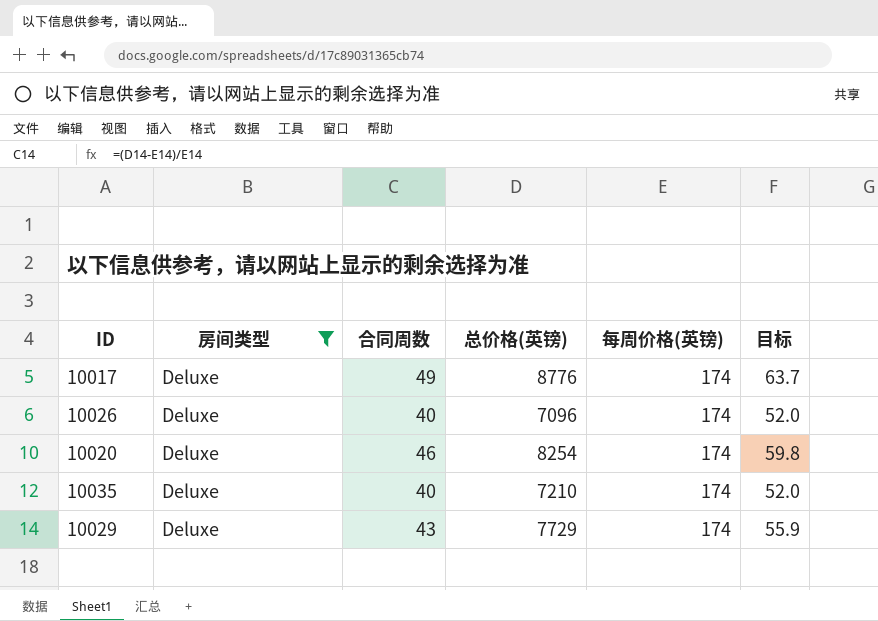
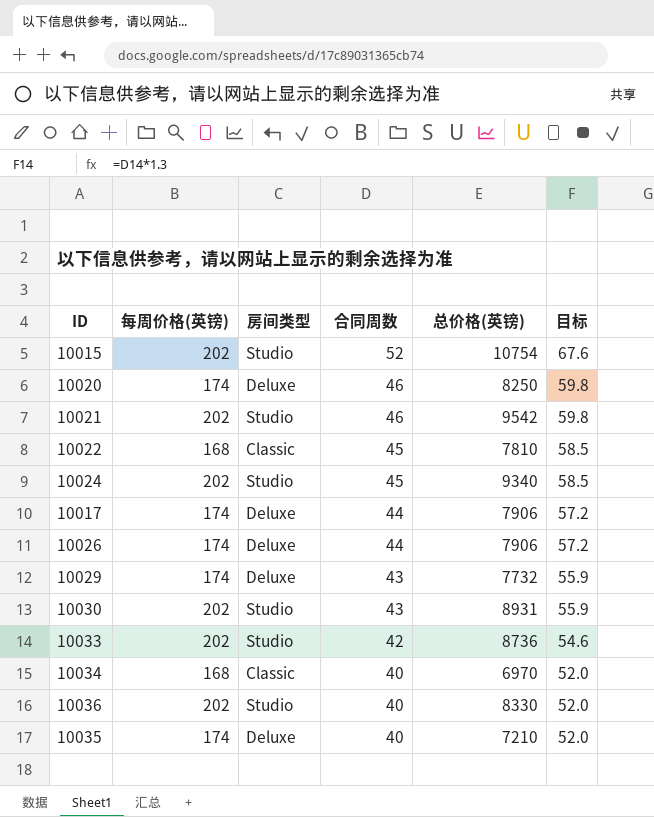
filter: 房间类型 = Deluxe -> none
row order: none -> 合同周数 descending
column 每周价格(英镑) | position: 5 -> 2
10020 | 总价格(英镑): 8254 -> 8250
10017 | 合同周数: 49 -> 44
10017 | 总价格(英镑): 8776 -> 7906
10017 | 目标: 63.7 -> 57.2
10026 | 合同周数: 40 -> 44
10026 | 总价格(英镑): 7096 -> 7906
10026 | 目标: 52.0 -> 57.2
10029 | 总价格(英镑): 7729 -> 7732

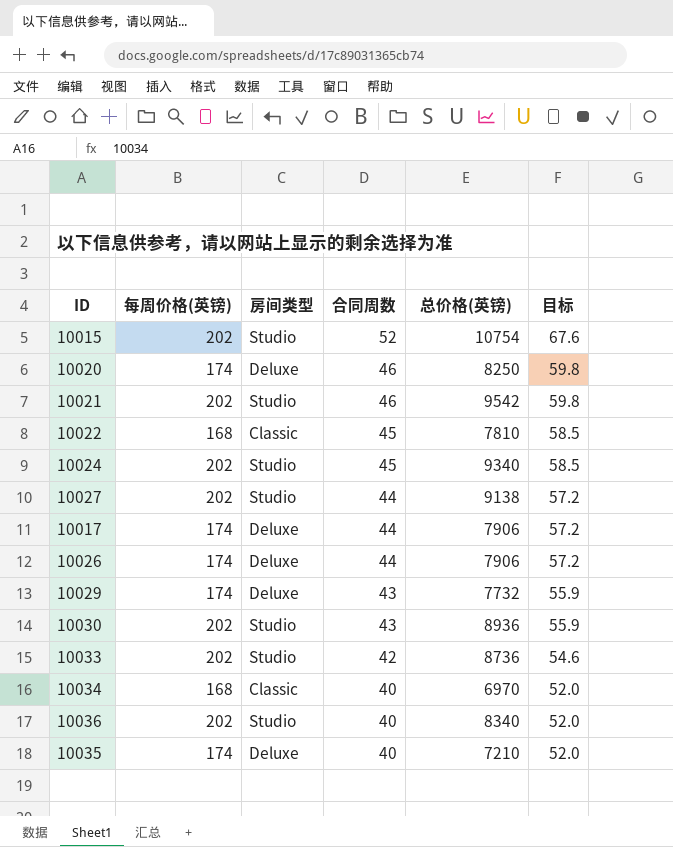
row 10027: none -> 202 | Studio | 44 | 9138 | 57.2
10030 | 总价格(英镑): 8931 -> 8936
10036 | 总价格(英镑): 8330 -> 8340

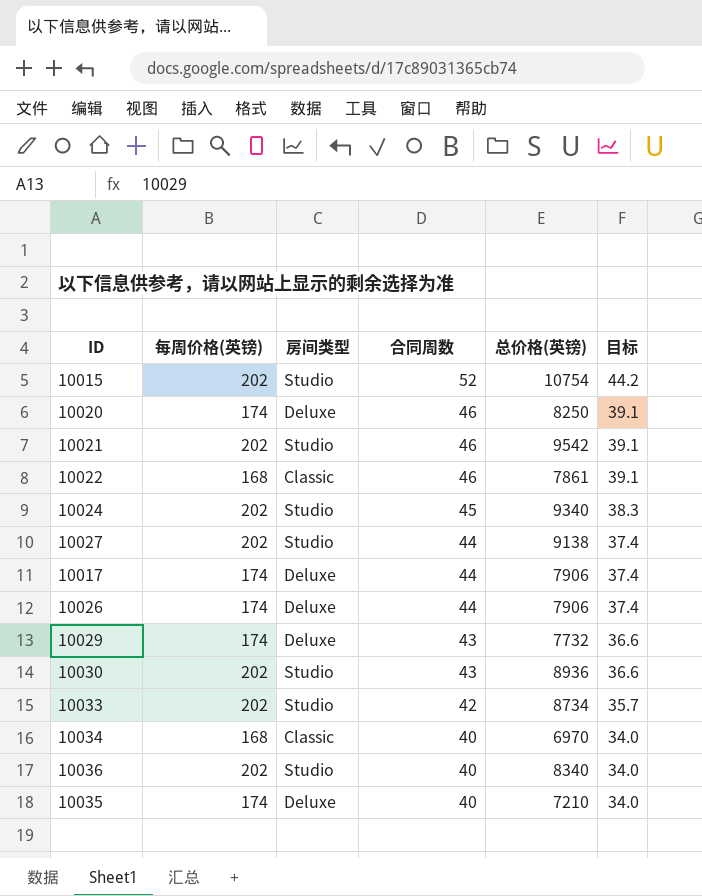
column 目标 | formula: [合同周数] * 1.3 -> [合同周数] * 0.85
10022 | 合同周数: 45 -> 46
10022 | 总价格(英镑): 7810 -> 7861
10033 | 总价格(英镑): 8736 -> 8734

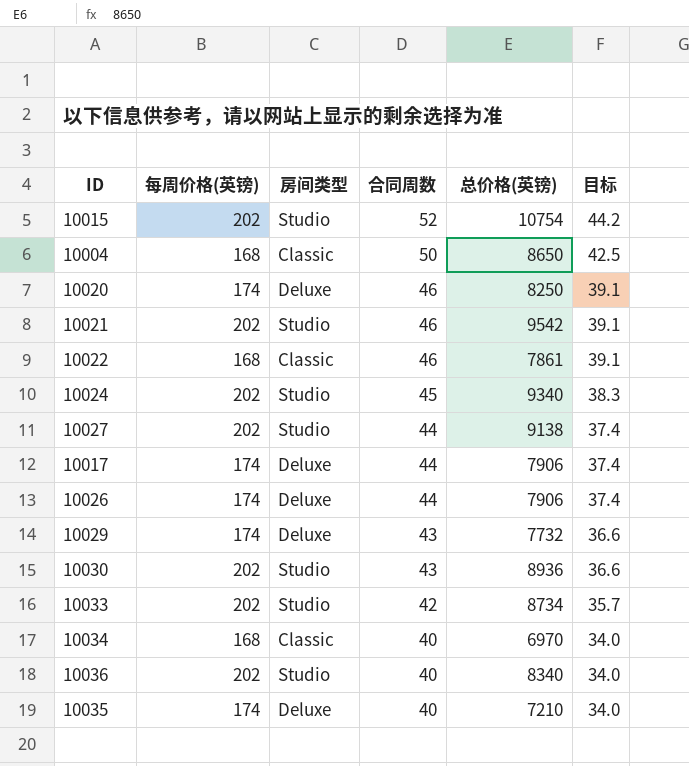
row 10004: none -> 168 | Classic | 50 | 8650 | 42.5

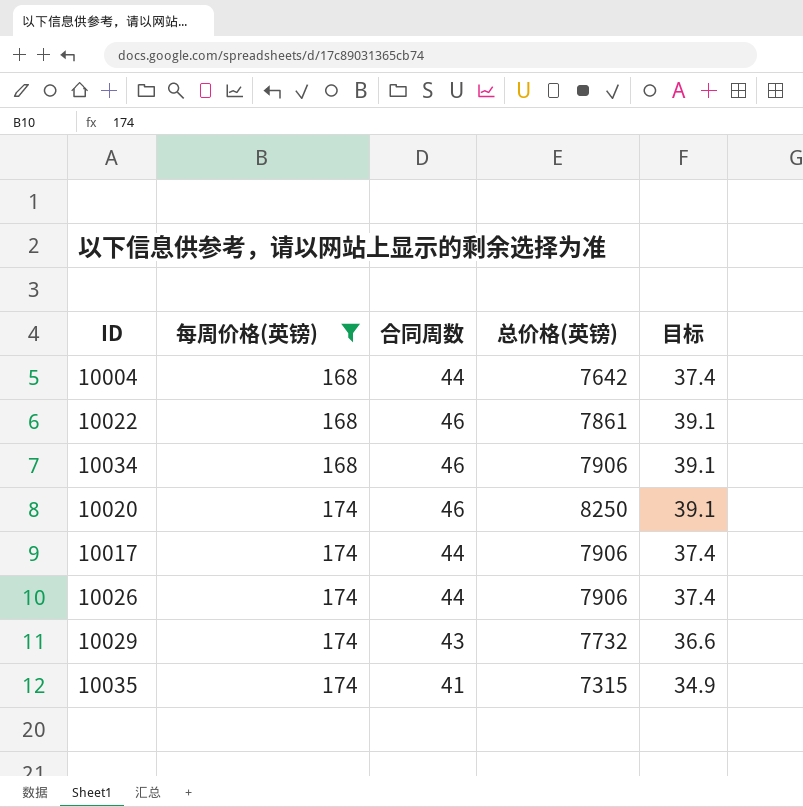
filter: none -> 每周价格(英镑) != 202
row order: 合同周数 descending -> 每周价格(英镑) ascending
column 房间类型 | position: 3 -> none
10004 | 合同周数: 50 -> 44
10004 | 总价格(英镑): 8650 -> 7642
10004 | 目标: 42.5 -> 37.4
10034 | 合同周数: 40 -> 46
10034 | 总价格(英镑): 6970 -> 7906
10034 | 目标: 34.0 -> 39.1
10035 | 合同周数: 40 -> 41
10035 | 总价格(英镑): 7210 -> 7315
10035 | 目标: 34.0 -> 34.9

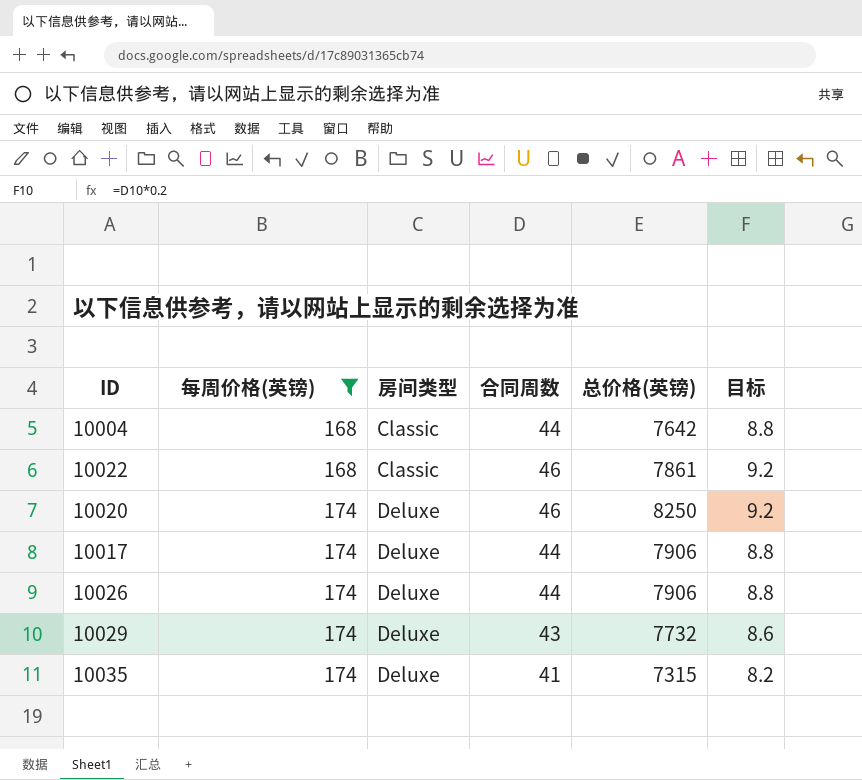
column 房间类型 | position: none -> 3
column 目标 | formula: [合同周数] * 0.85 -> [合同周数] * 0.2
row 10034: 168 | 46 | 7906 | 39.1 -> none

